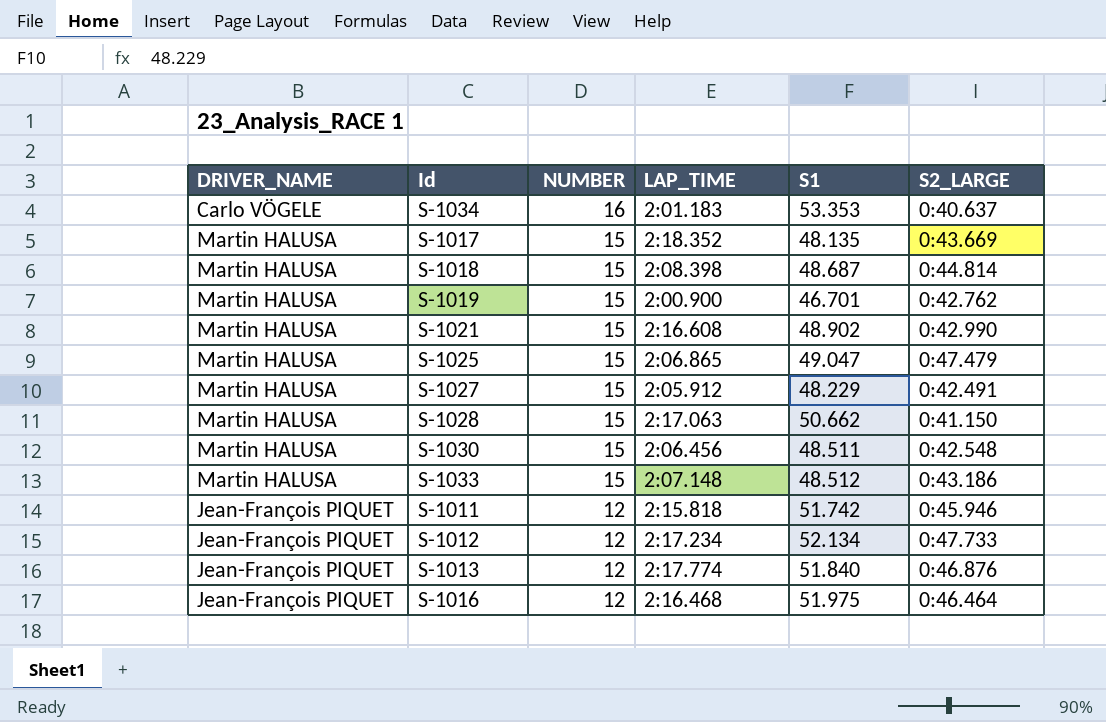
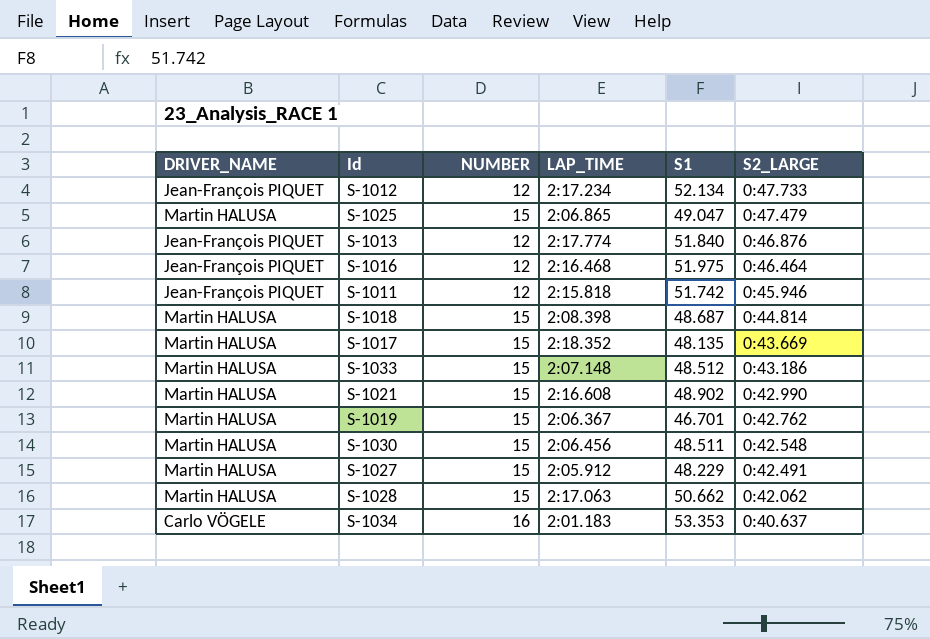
row order: NUMBER descending -> S2_LARGE descending
S-1019 | LAP_TIME: 2:00.900 -> 2:06.367
S-1028 | S2_LARGE: 0:41.150 -> 0:42.062

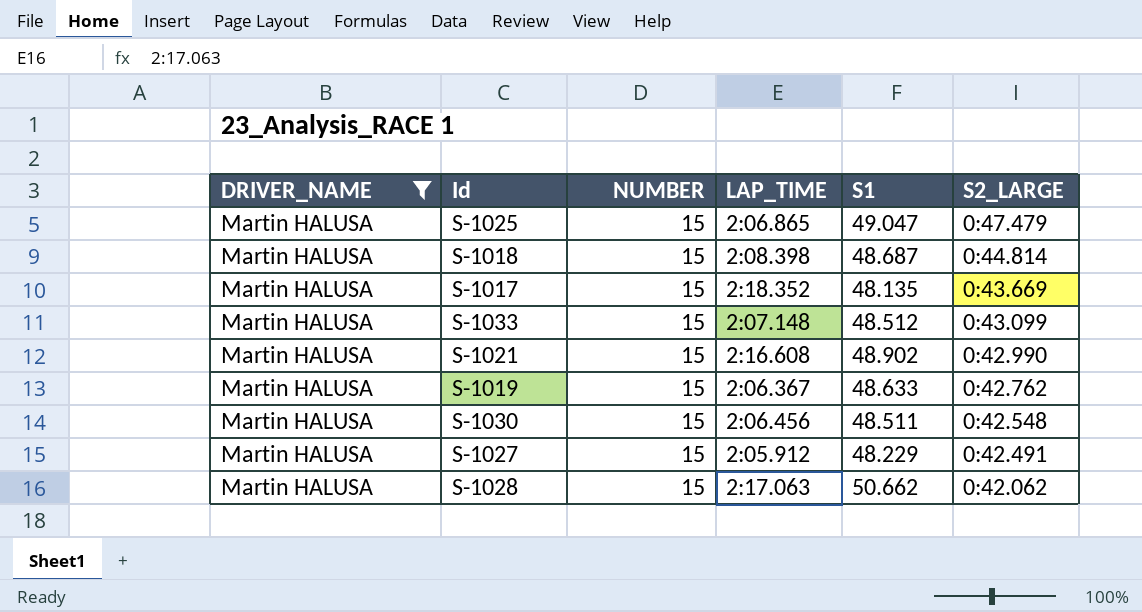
filter: none -> DRIVER_NAME = Martin HALUSA
S-1033 | S2_LARGE: 0:43.186 -> 0:43.099
S-1019 | S1: 46.701 -> 48.633

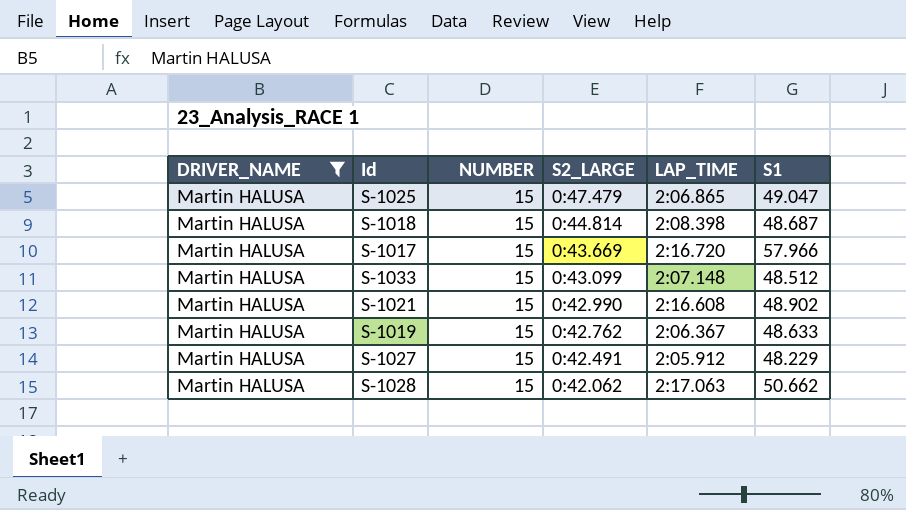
column S2_LARGE | position: 6 -> 4
row S-1030: Martin HALUSA | 15 | 2:06.456 | 48.511 | 0:42.548 -> none
S-1017 | LAP_TIME: 2:18.352 -> 2:16.720
S-1017 | S1: 48.135 -> 57.966

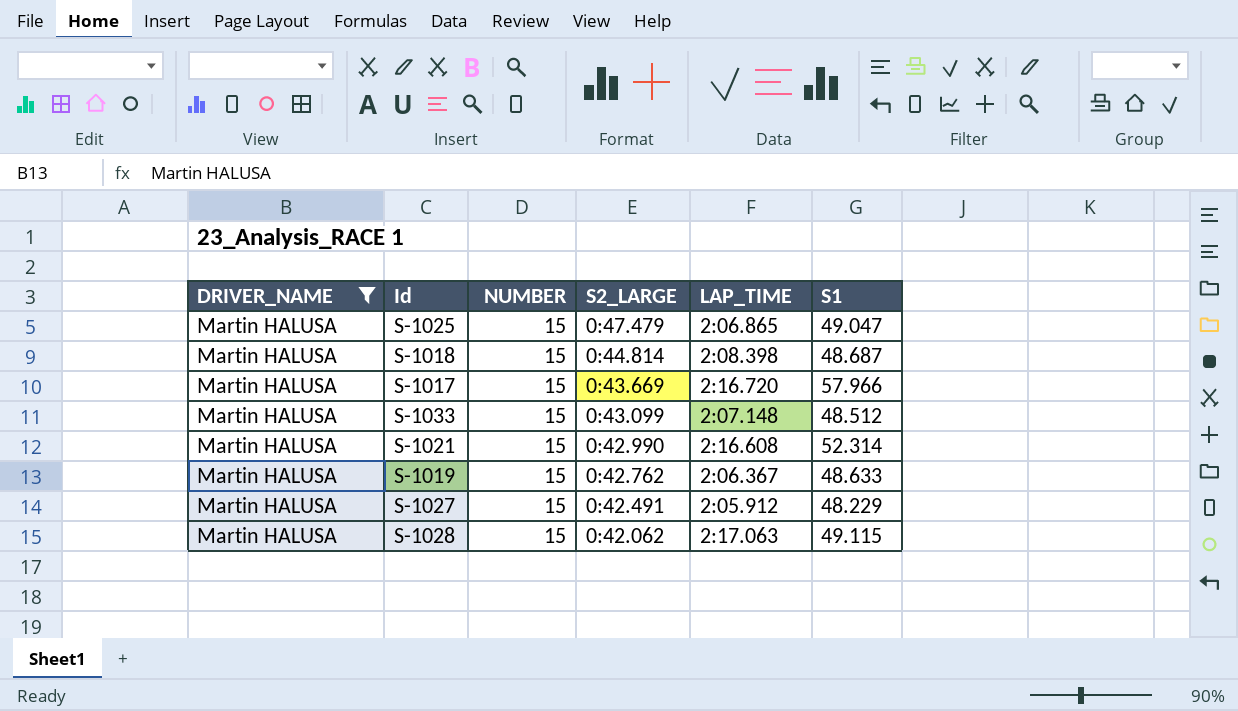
S-1021 | S1: 48.902 -> 52.314
S-1028 | S1: 50.662 -> 49.115

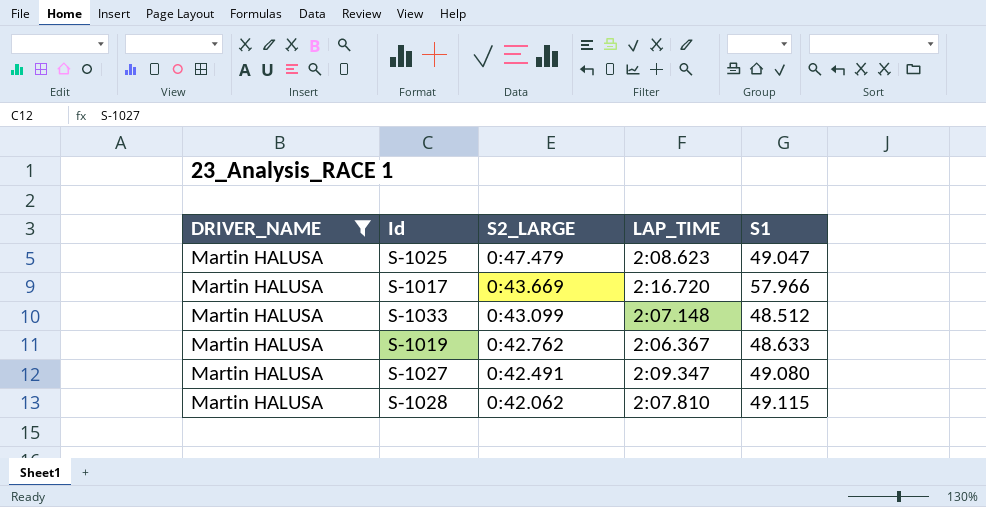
column NUMBER | position: 3 -> none
row S-1018: Martin HALUSA | 15 | 0:44.814 | 2:08.398 | 48.687 -> none
row S-1021: Martin HALUSA | 15 | 0:42.990 | 2:16.608 | 52.314 -> none
S-1025 | LAP_TIME: 2:06.865 -> 2:08.623
S-1027 | LAP_TIME: 2:05.912 -> 2:09.347
S-1027 | S1: 48.229 -> 49.080
S-1028 | LAP_TIME: 2:17.063 -> 2:07.810

